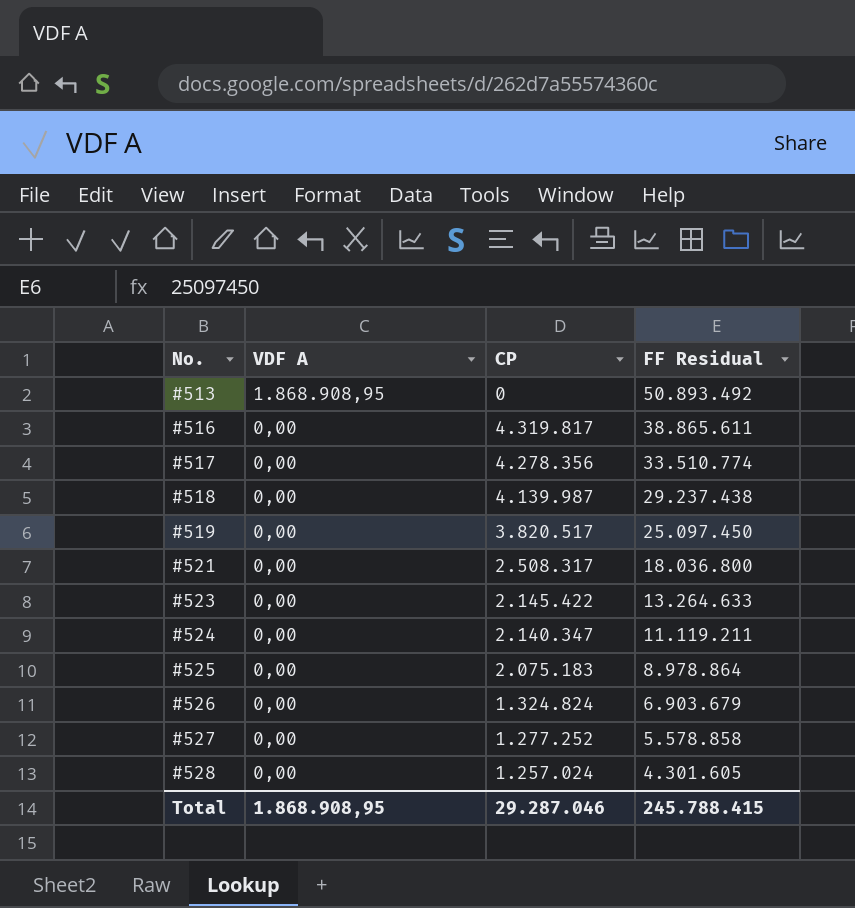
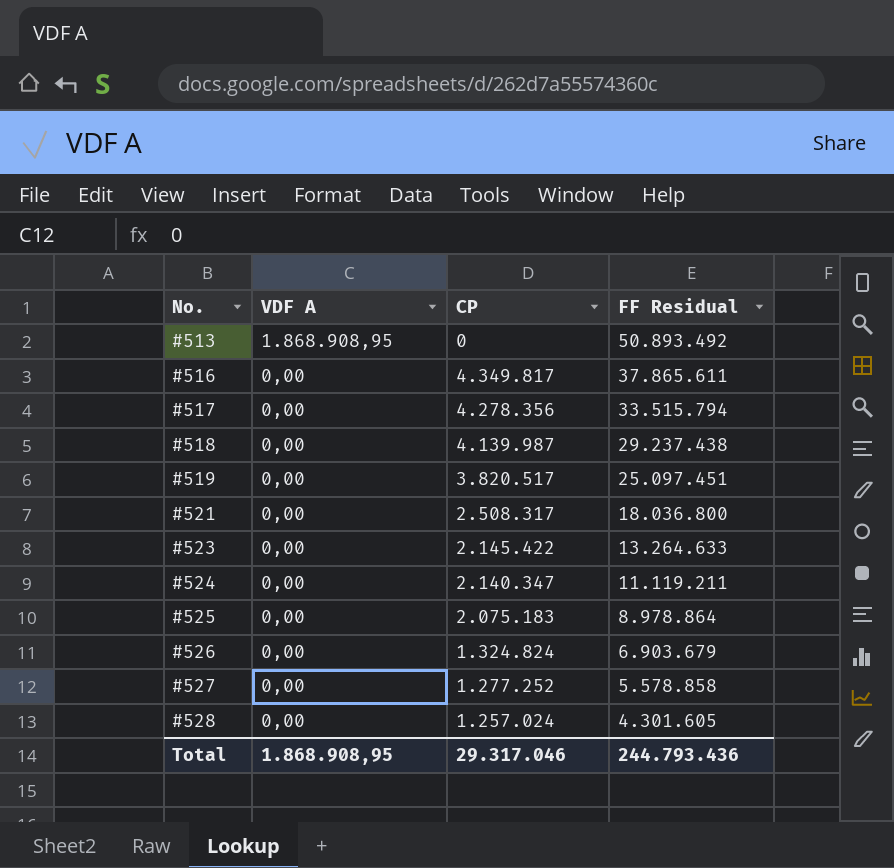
#516 | CP: 4.319.817 -> 4.349.817
#516 | FF Residual: 38.865.611 -> 37.865.611
#517 | FF Residual: 33.510.774 -> 33.515.794
#519 | FF Residual: 25.097.450 -> 25.097.451
Total | CP: 29.287.046 -> 29.317.046
Total | FF Residual: 245.788.415 -> 244.793.436

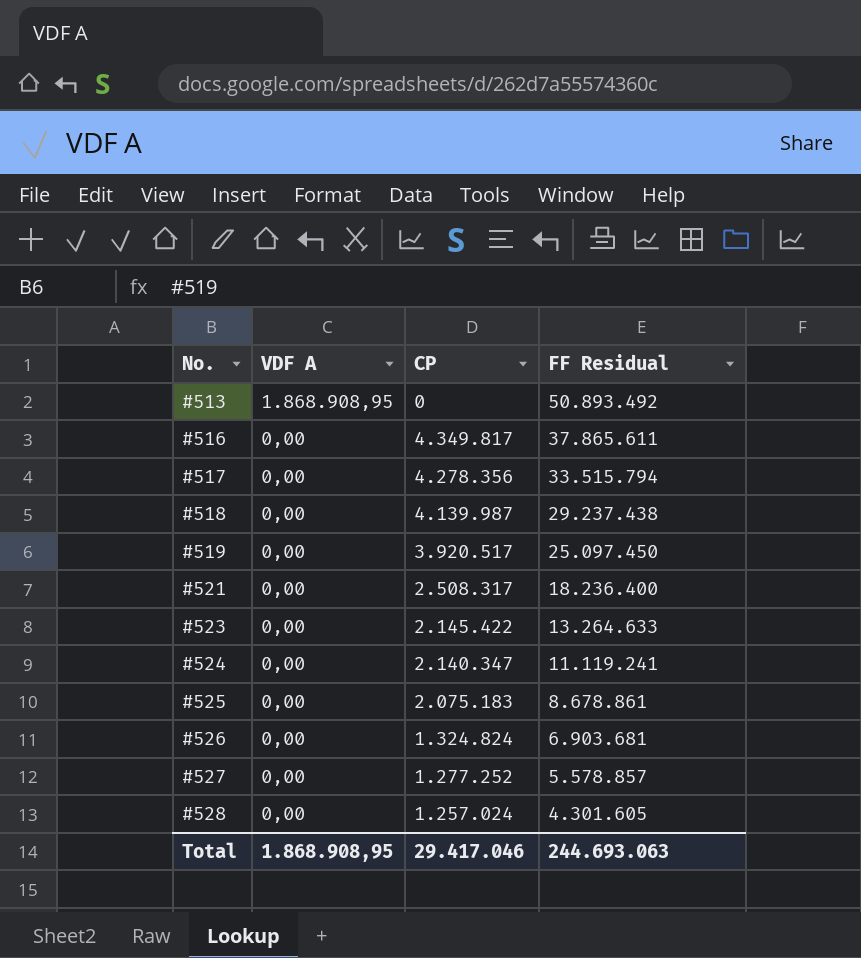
#519 | CP: 3.820.517 -> 3.920.517
#519 | FF Residual: 25.097.451 -> 25.097.450
#521 | FF Residual: 18.036.800 -> 18.236.400
#524 | FF Residual: 11.119.211 -> 11.119.241
#525 | FF Residual: 8.978.864 -> 8.678.861
#526 | FF Residual: 6.903.679 -> 6.903.681
#527 | FF Residual: 5.578.858 -> 5.578.857
Total | CP: 29.317.046 -> 29.417.046
Total | FF Residual: 244.793.436 -> 244.693.063

